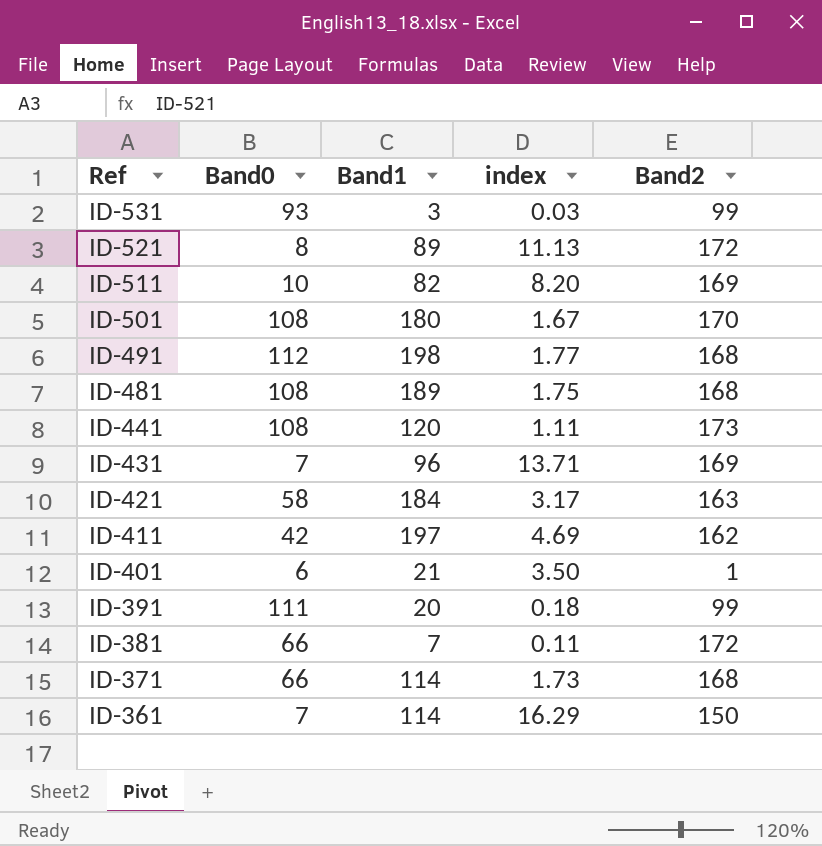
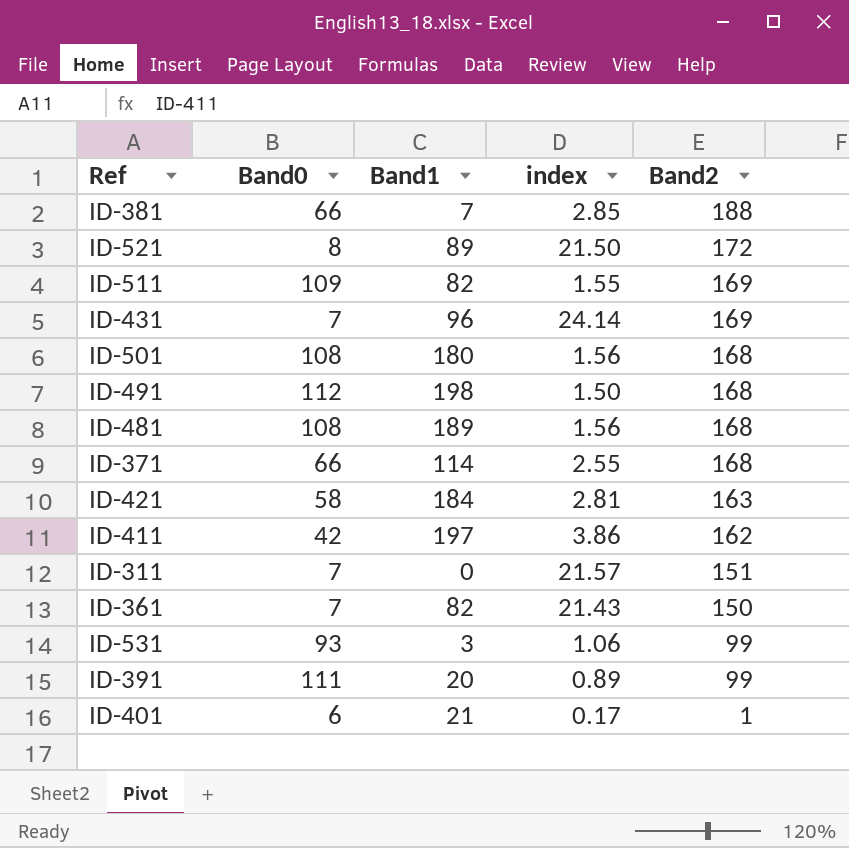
row order: Ref descending -> Band2 descending
column index | formula: [Band1] / [Band0] -> [Band2] / [Band0]
row ID-441: 108 | 120 | 1.11 | 173 -> none
ID-381 | Band2: 172 -> 188
ID-511 | Band0: 10 -> 109
ID-501 | Band2: 170 -> 168
row ID-311: none -> 7 | 0 | 21.57 | 151
ID-361 | Band1: 114 -> 82

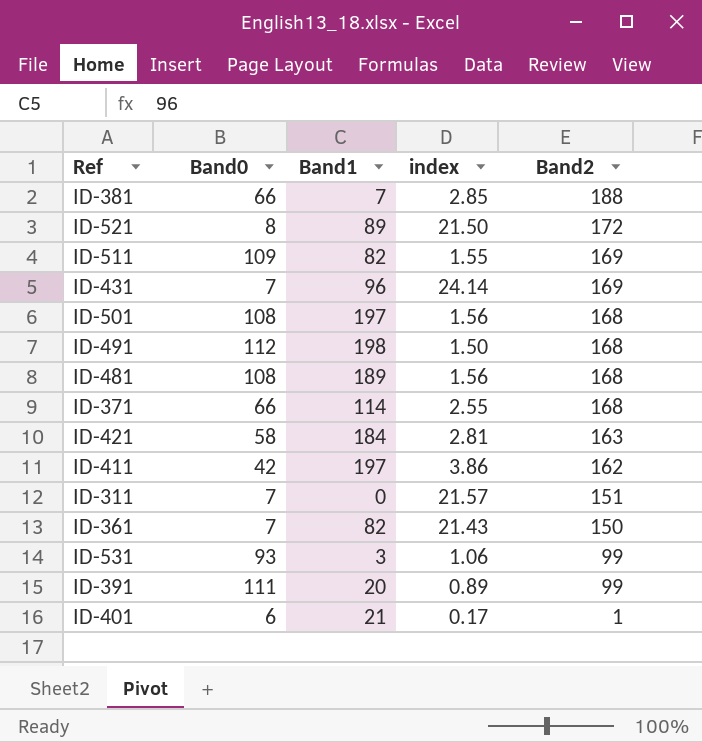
ID-501 | Band1: 180 -> 197

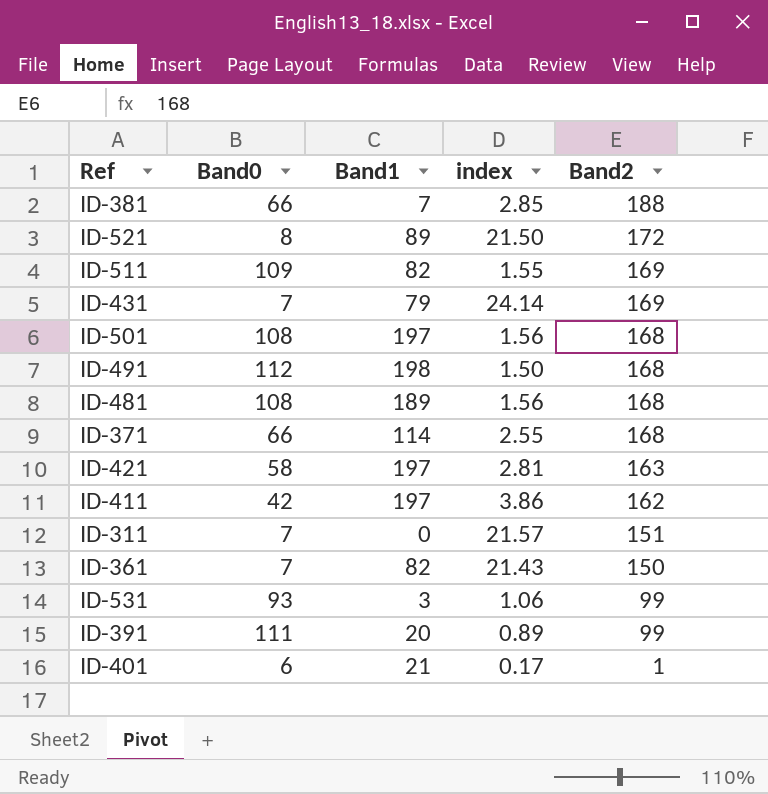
ID-431 | Band1: 96 -> 79
ID-421 | Band1: 184 -> 197

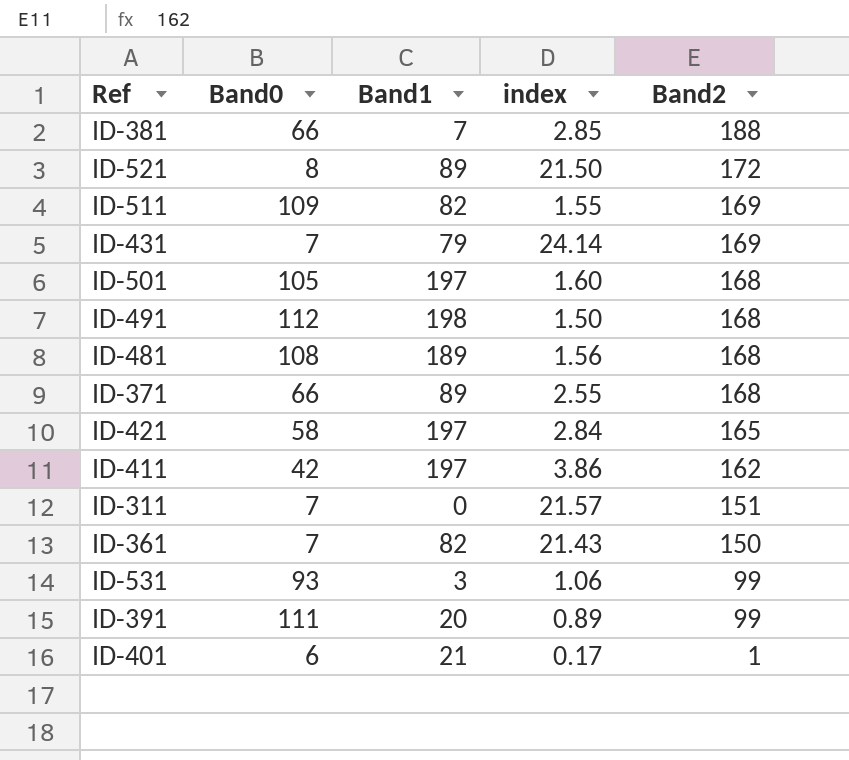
ID-501 | Band0: 108 -> 105
ID-501 | index: 1.56 -> 1.60
ID-371 | Band1: 114 -> 89
ID-421 | index: 2.81 -> 2.84
ID-421 | Band2: 163 -> 165

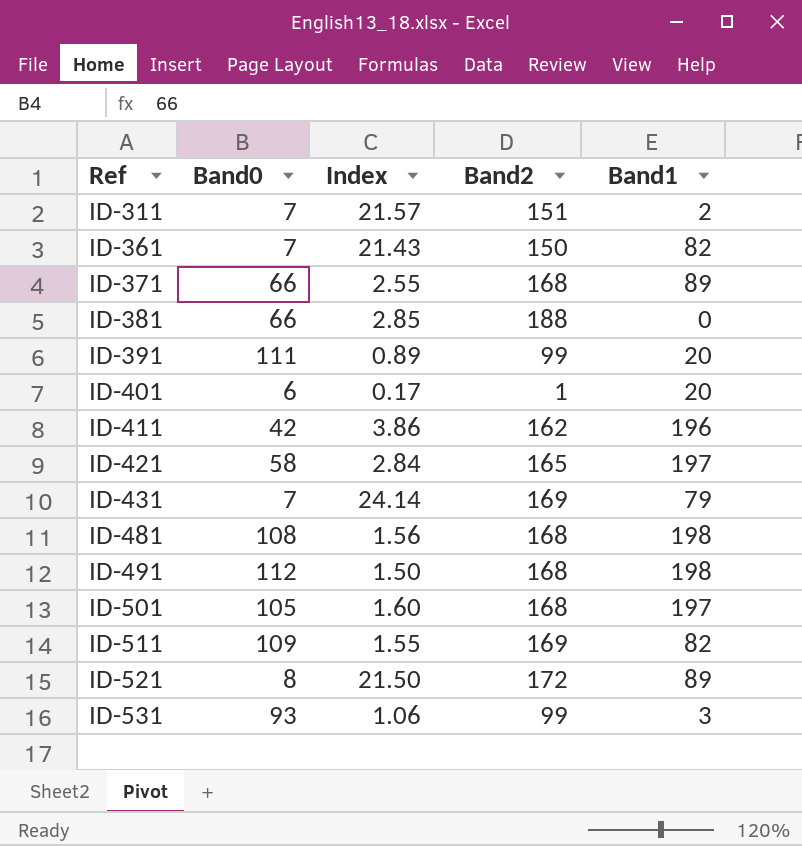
row order: Band2 descending -> Ref ascending
column name: index -> Index
column Band1 | position: 3 -> 5
ID-311 | Band1: 0 -> 2
ID-381 | Band1: 7 -> 0
ID-401 | Band1: 21 -> 20
ID-411 | Band1: 197 -> 196
ID-481 | Band1: 189 -> 198

